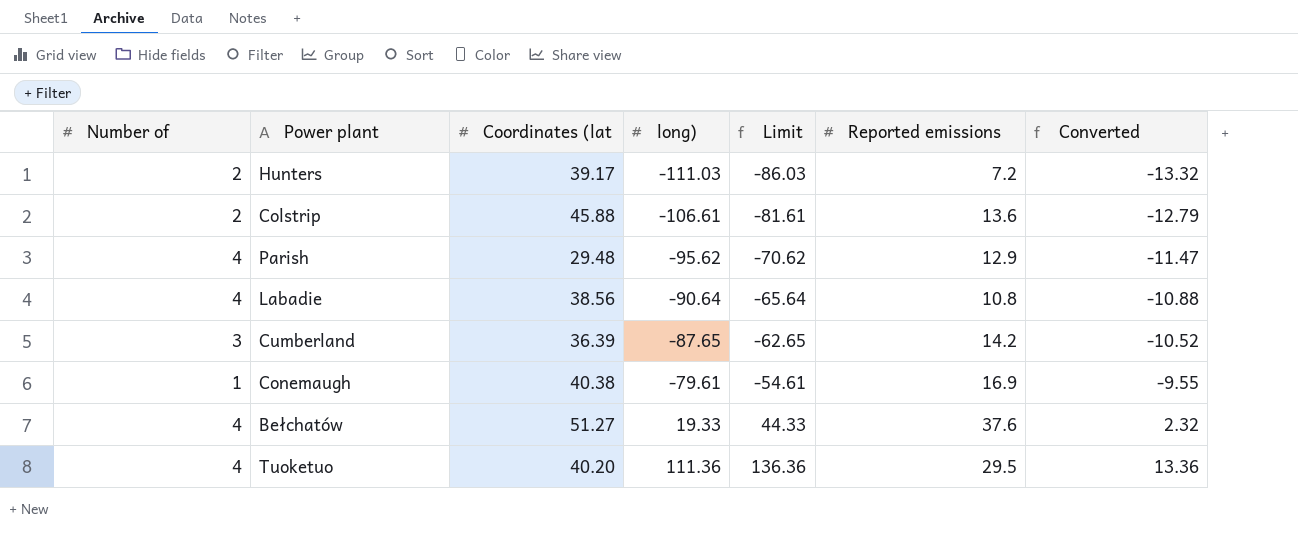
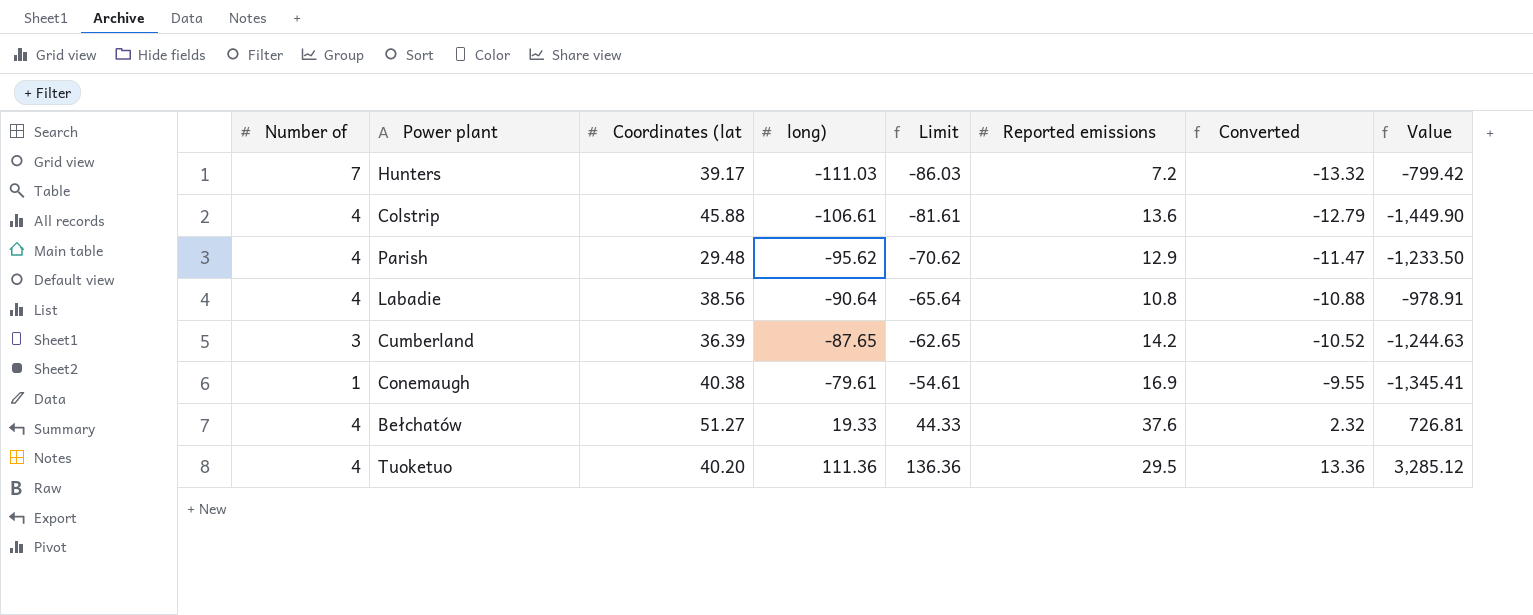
column Value | formula: none -> [long)] * [Reported emissions]
Hunters | Number of: 2 -> 7
Colstrip | Number of: 2 -> 4

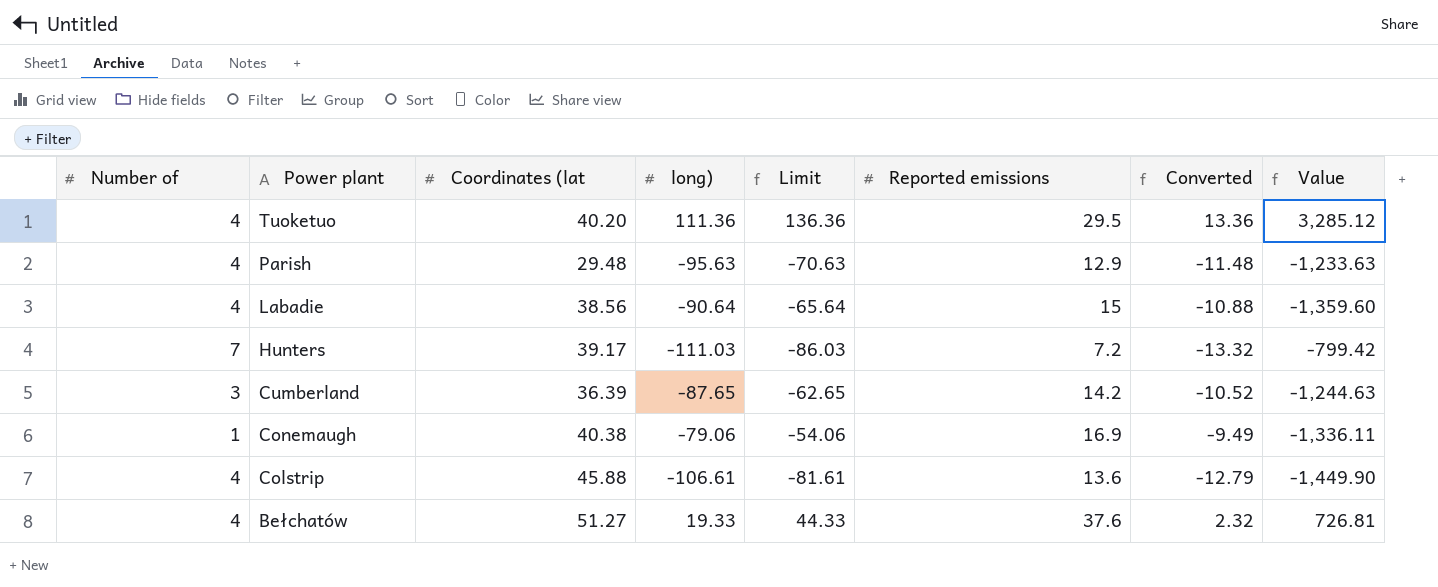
row order: long) ascending -> Power plant descending
Parish | long): -95.62 -> -95.63
Parish | Limit: -70.62 -> -70.63
Parish | Converted: -11.47 -> -11.48
Parish | Value: -1,233.50 -> -1,233.63
Labadie | Reported emissions: 10.8 -> 15
Labadie | Value: -978.91 -> -1,359.60
Conemaugh | long): -79.61 -> -79.06
Conemaugh | Limit: -54.61 -> -54.06
Conemaugh | Converted: -9.55 -> -9.49
Conemaugh | Value: -1,345.41 -> -1,336.11

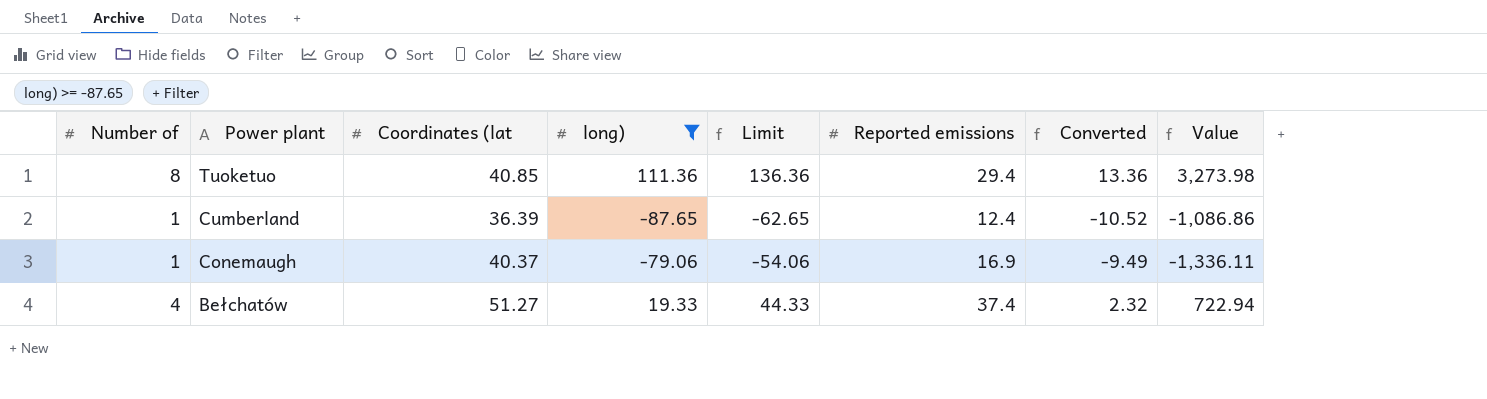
filter: none -> long) >= -87.65
Tuoketuo | Number of: 4 -> 8
Tuoketuo | Coordinates (lat: 40.20 -> 40.85
Tuoketuo | Reported emissions: 29.5 -> 29.4
Tuoketuo | Value: 3,285.12 -> 3,273.98
Cumberland | Number of: 3 -> 1
Cumberland | Reported emissions: 14.2 -> 12.4
Cumberland | Value: -1,244.63 -> -1,086.86
Conemaugh | Coordinates (lat: 40.38 -> 40.37
Bełchatów | Reported emissions: 37.6 -> 37.4
Bełchatów | Value: 726.81 -> 722.94

